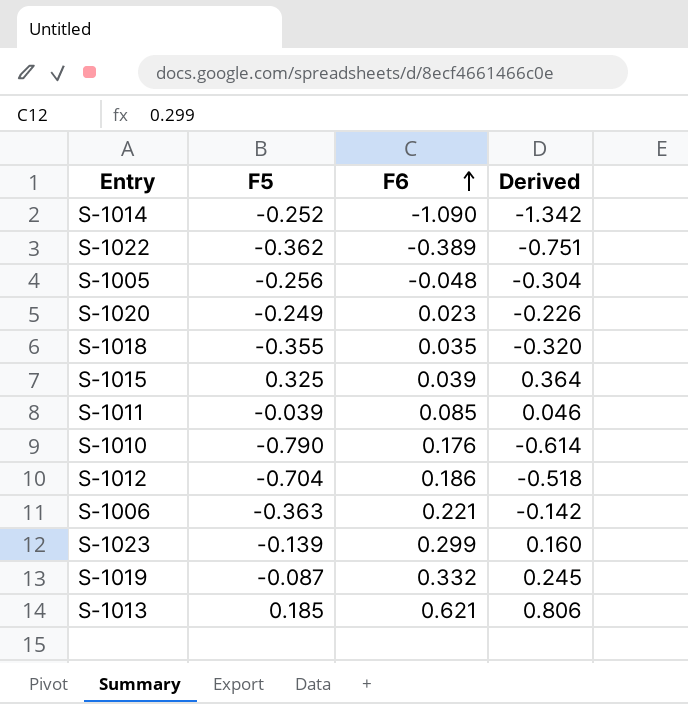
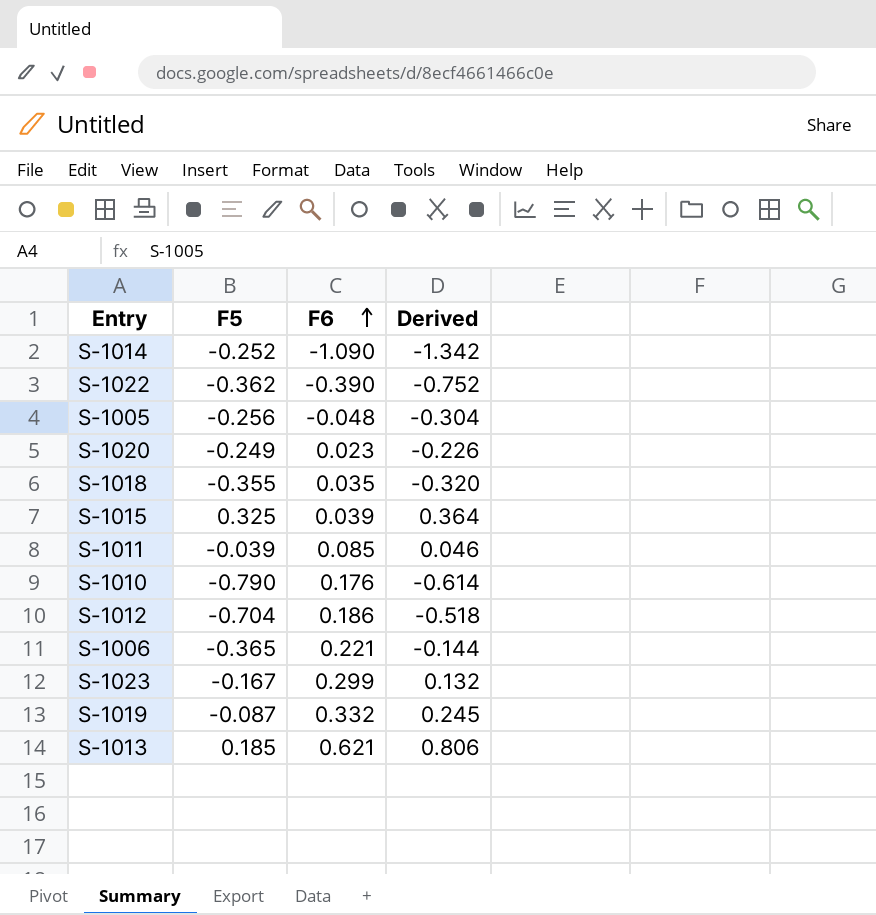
S-1022 | F6: -0.389 -> -0.390
S-1022 | Derived: -0.751 -> -0.752
S-1006 | F5: -0.363 -> -0.365
S-1006 | Derived: -0.142 -> -0.144
S-1023 | F5: -0.139 -> -0.167
S-1023 | Derived: 0.160 -> 0.132

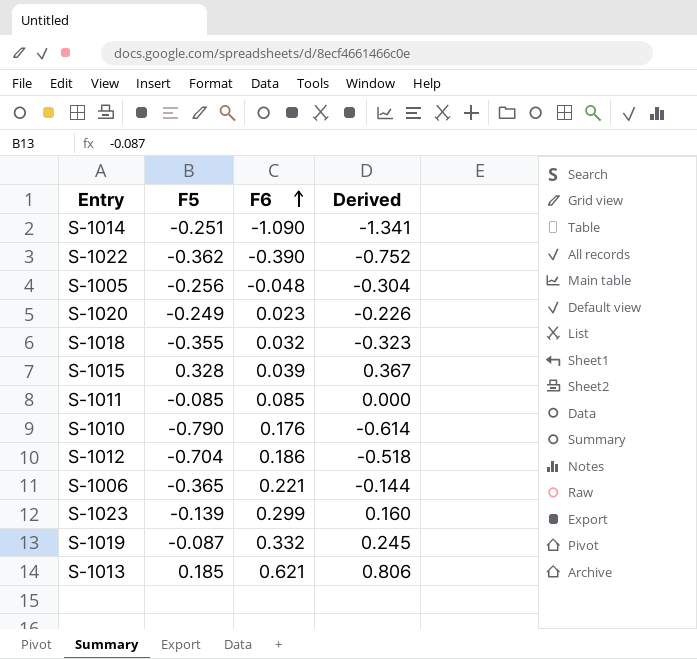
S-1014 | F5: -0.252 -> -0.251
S-1014 | Derived: -1.342 -> -1.341
S-1018 | F6: 0.035 -> 0.032
S-1018 | Derived: -0.320 -> -0.323
S-1015 | F5: 0.325 -> 0.328
S-1015 | Derived: 0.364 -> 0.367
S-1011 | F5: -0.039 -> -0.085
S-1011 | Derived: 0.046 -> 0.000
S-1023 | F5: -0.167 -> -0.139
S-1023 | Derived: 0.132 -> 0.160

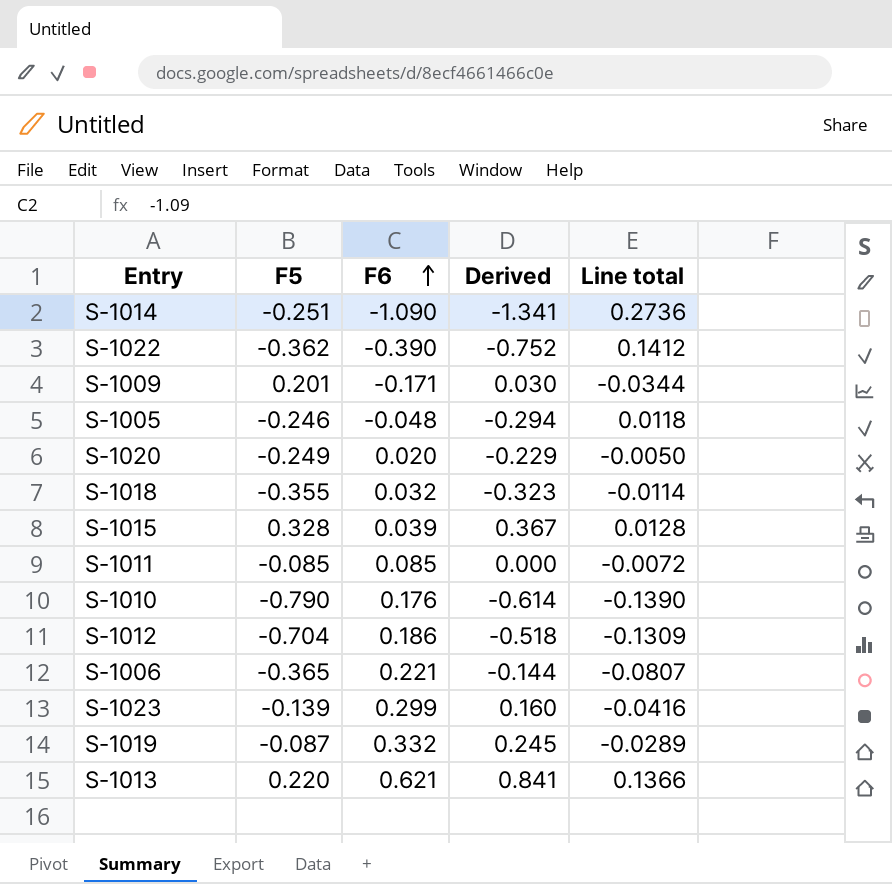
column Line total | formula: none -> [F5] * [F6]
row S-1009: none -> 0.201 | -0.171 | 0.030 | -0.0344
S-1005 | F5: -0.256 -> -0.246
S-1005 | Derived: -0.304 -> -0.294
S-1020 | F6: 0.023 -> 0.020
S-1020 | Derived: -0.226 -> -0.229
S-1013 | F5: 0.185 -> 0.220
S-1013 | Derived: 0.806 -> 0.841

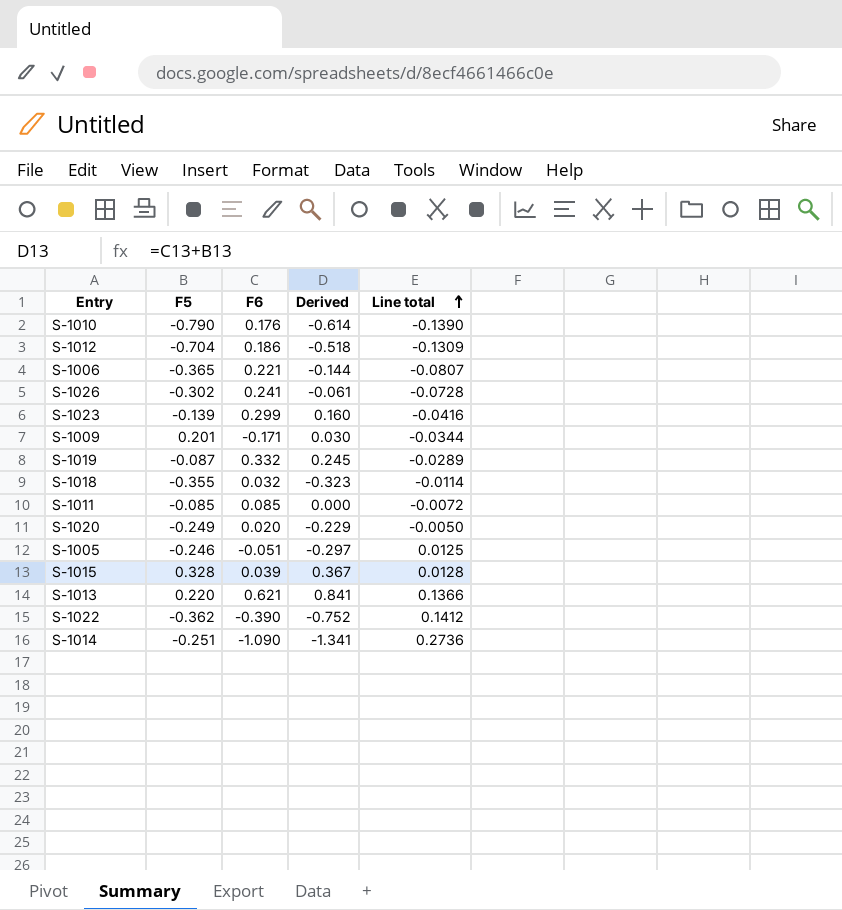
row order: F6 ascending -> Line total ascending
row S-1026: none -> -0.302 | 0.241 | -0.061 | -0.0728
S-1005 | F6: -0.048 -> -0.051
S-1005 | Derived: -0.294 -> -0.297
S-1005 | Line total: 0.0118 -> 0.0125

